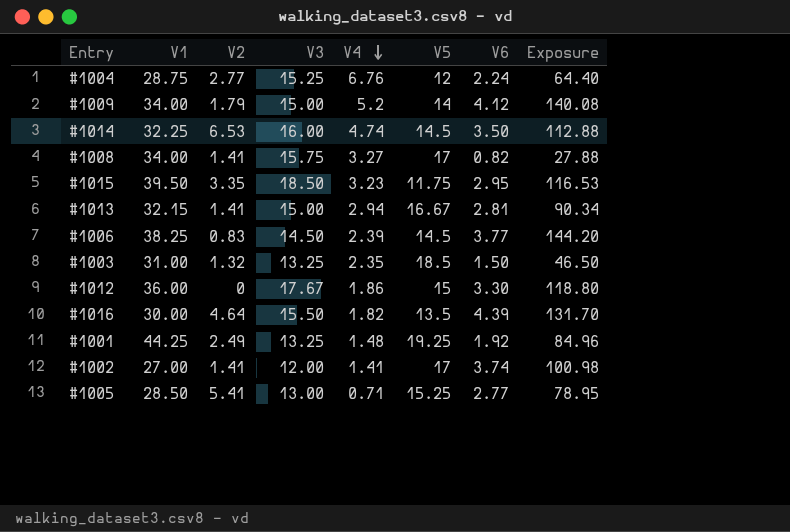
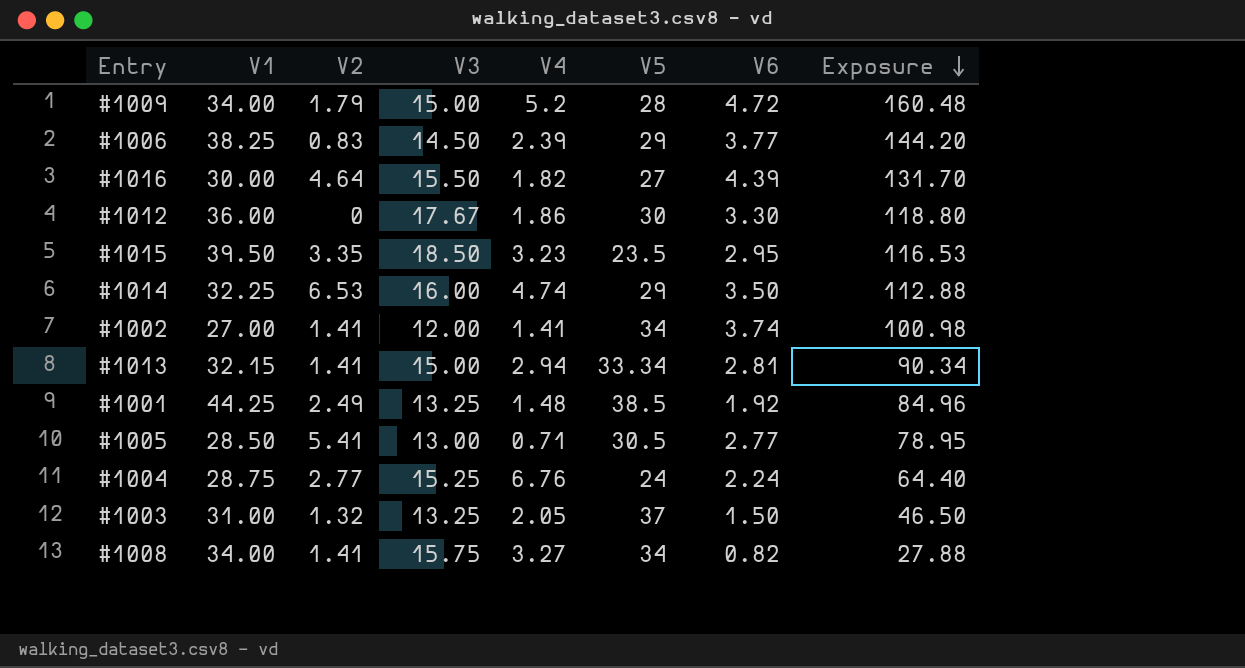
row order: V4 descending -> Exposure descending
#1009 | V5: 14 -> 28
#1009 | V6: 4.12 -> 4.72
#1009 | Exposure: 140.08 -> 160.48
#1006 | V5: 14.5 -> 29
#1016 | V5: 13.5 -> 27
#1012 | V5: 15 -> 30
#1015 | V5: 11.75 -> 23.5
#1014 | V5: 14.5 -> 29
#1002 | V5: 17 -> 34
#1013 | V5: 16.67 -> 33.34
#1001 | V5: 19.25 -> 38.5
#1005 | V5: 15.25 -> 30.5
#1004 | V5: 12 -> 24
#1003 | V4: 2.35 -> 2.05
#1003 | V5: 18.5 -> 37
#1008 | V5: 17 -> 34

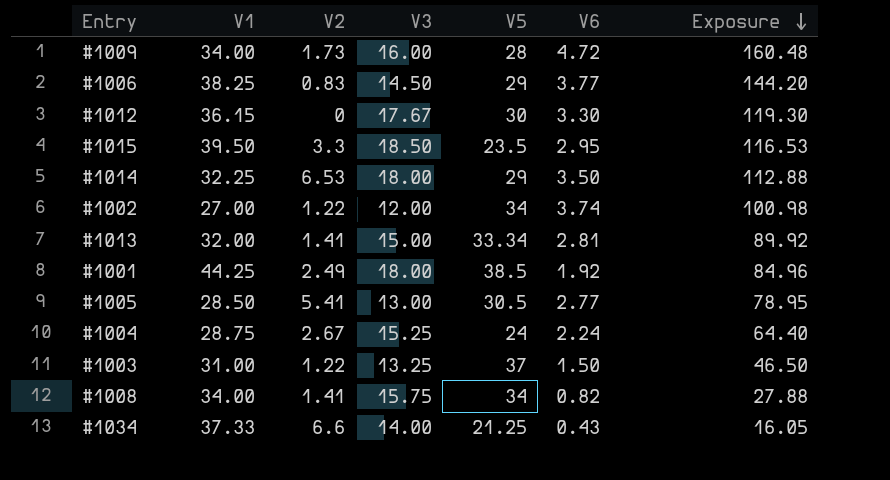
column V4 | position: 5 -> none
row #1016: 30.00 | 4.64 | 15.50 | 1.82 | 27 | 4.39 | 131.70 -> none
#1009 | V2: 1.79 -> 1.73
#1009 | V3: 15.00 -> 16.00
#1012 | V1: 36.00 -> 36.15
#1012 | Exposure: 118.80 -> 119.30
#1015 | V2: 3.35 -> 3.3
#1014 | V3: 16.00 -> 18.00
#1002 | V2: 1.41 -> 1.22
#1013 | V1: 32.15 -> 32.00
#1013 | Exposure: 90.34 -> 89.92
#1001 | V3: 13.25 -> 18.00
#1004 | V2: 2.77 -> 2.67
#1003 | V2: 1.32 -> 1.22
row #1034: none -> 37.33 | 6.6 | 14.00 | 21.25 | 0.43 | 16.05

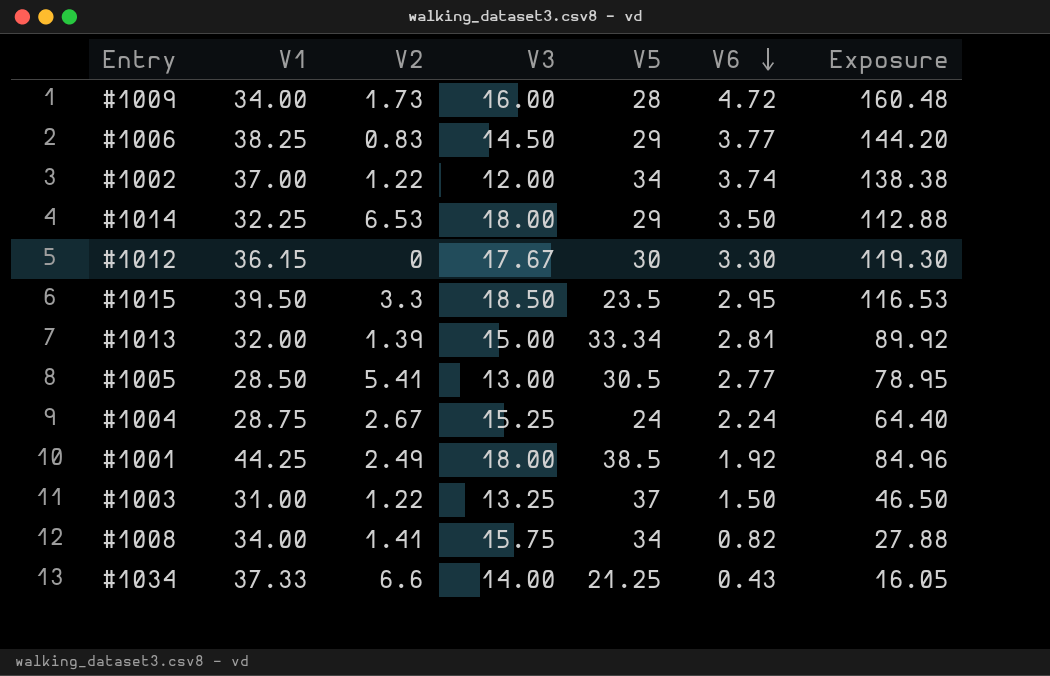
row order: Exposure descending -> V6 descending
#1002 | V1: 27.00 -> 37.00
#1002 | Exposure: 100.98 -> 138.38
#1013 | V2: 1.41 -> 1.39

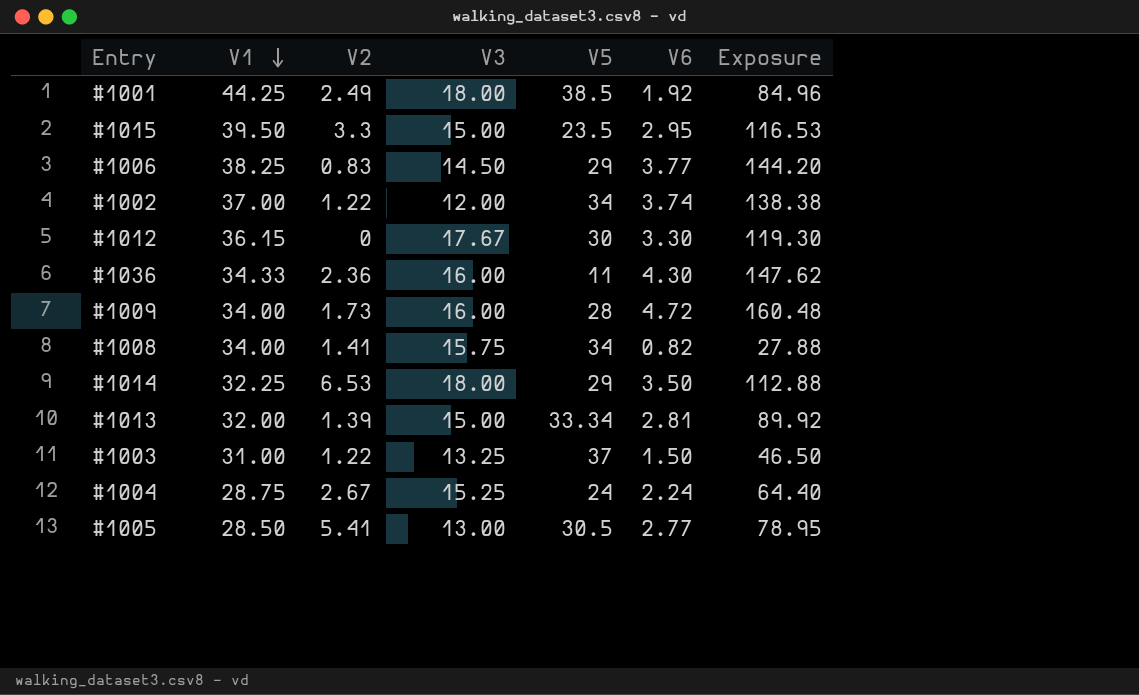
row order: V6 descending -> V1 descending
row #1034: 37.33 | 6.6 | 14.00 | 21.25 | 0.43 | 16.05 -> none
#1015 | V3: 18.50 -> 15.00
row #1036: none -> 34.33 | 2.36 | 16.00 | 11 | 4.30 | 147.62

